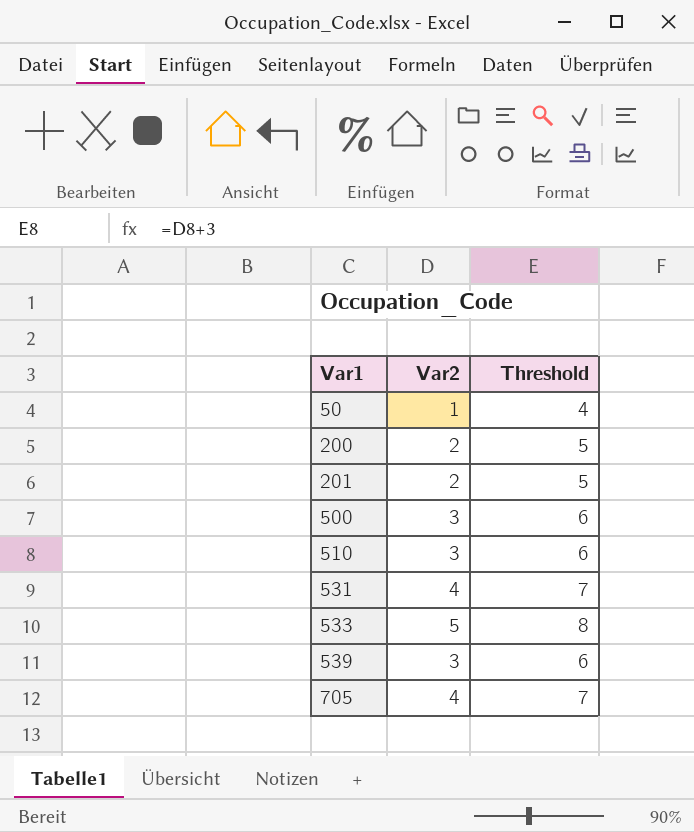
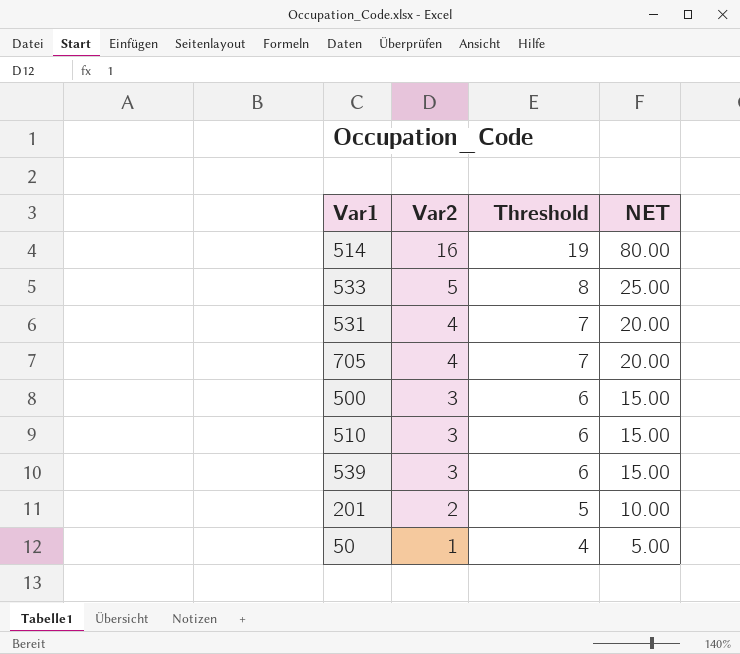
row order: Var1 ascending -> Var2 descending
column NET | formula: none -> [Var2] * 5
row 200: 2 | 5 -> none
row 514: none -> 16 | 19 | 80.00

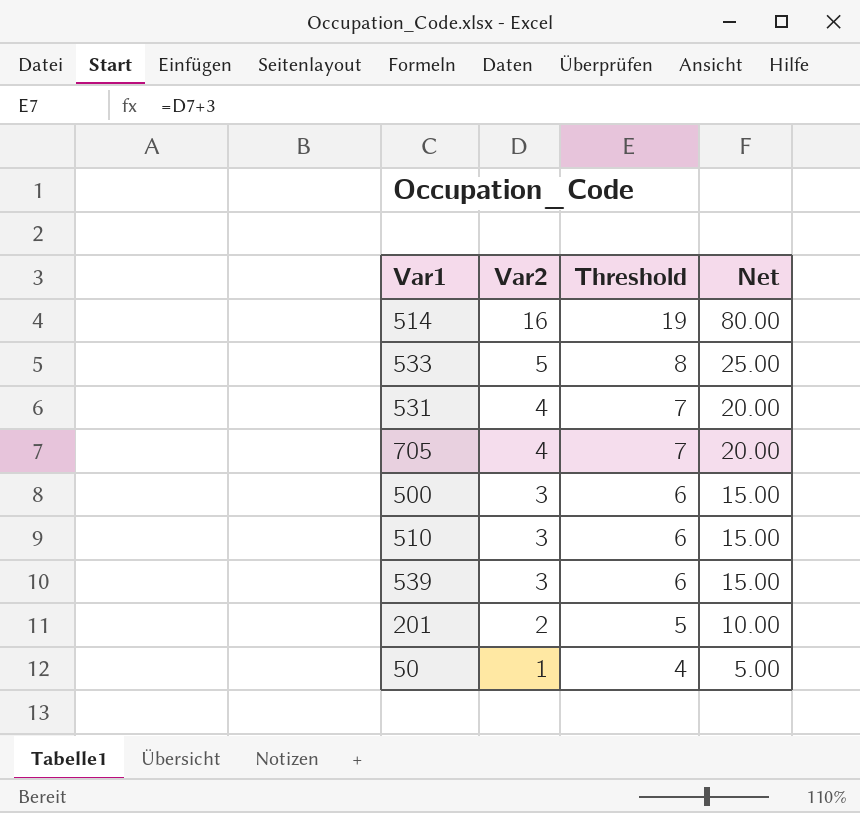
column name: NET -> Net

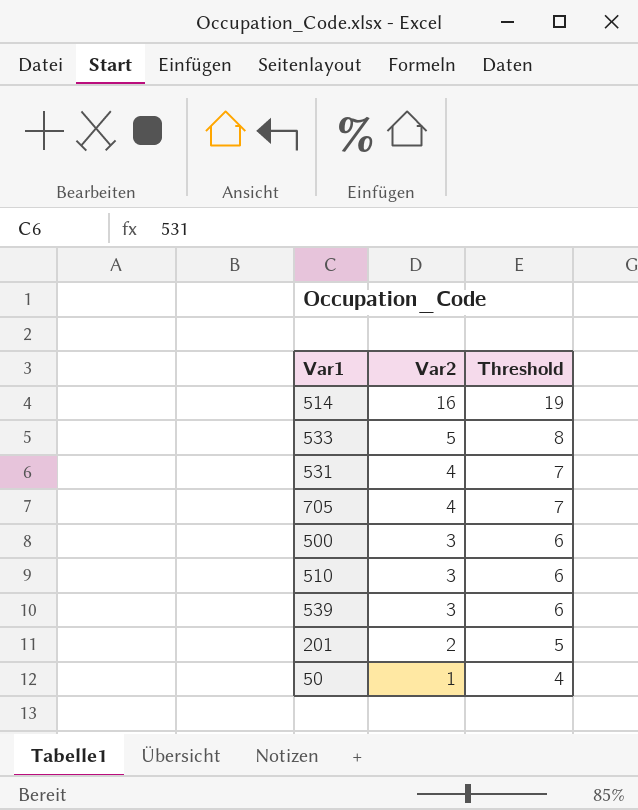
column Net | formula: [Var2] * 5 -> none

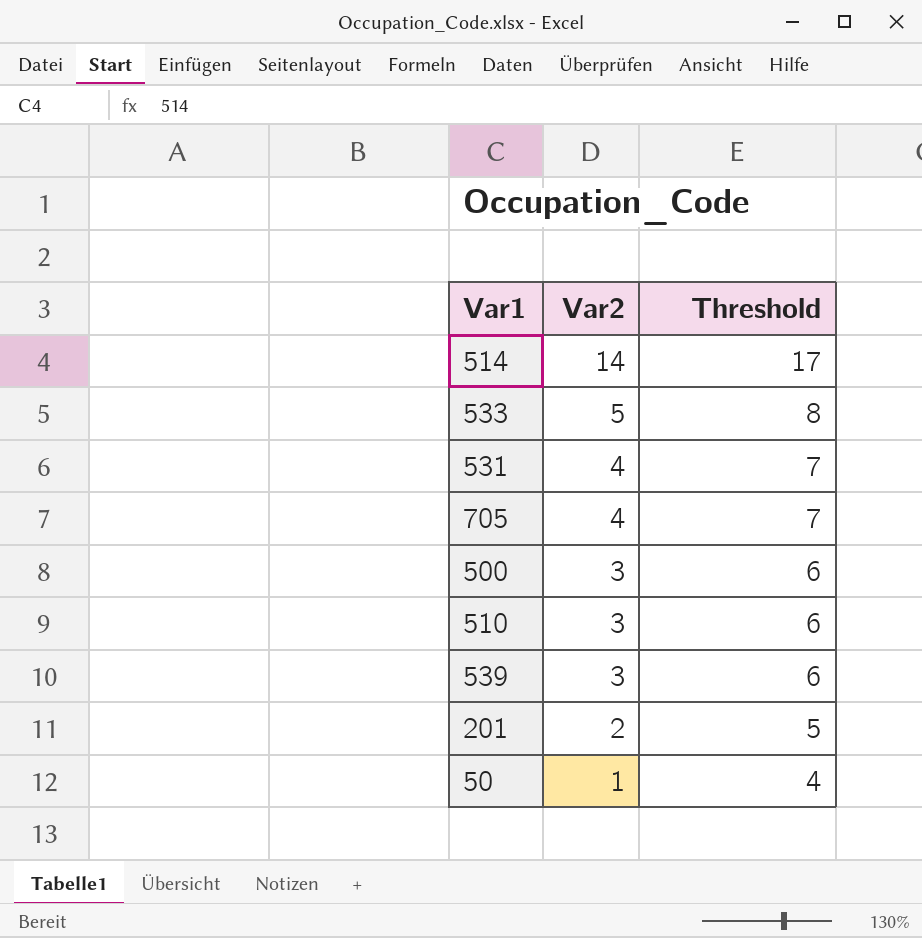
514 | Var2: 16 -> 14
514 | Threshold: 19 -> 17

